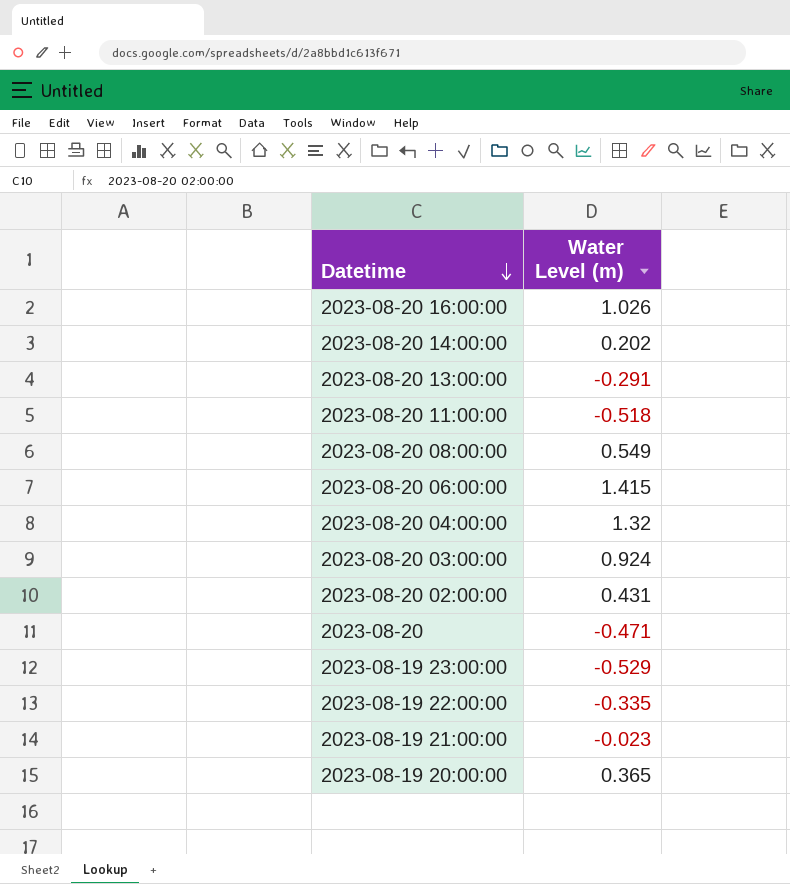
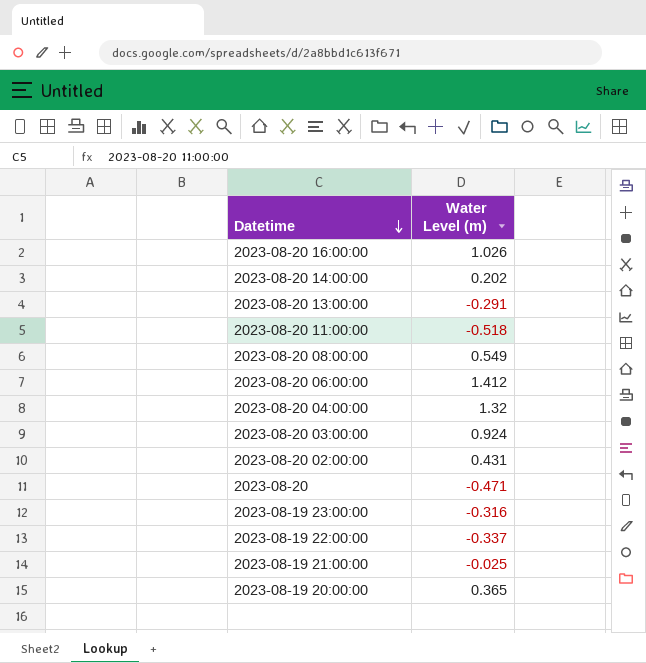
2023-08-20 06:00:00 | Water Level (m): 1.415 -> 1.412
2023-08-19 23:00:00 | Water Level (m): -0.529 -> -0.316
2023-08-19 22:00:00 | Water Level (m): -0.335 -> -0.337
2023-08-19 21:00:00 | Water Level (m): -0.023 -> -0.025

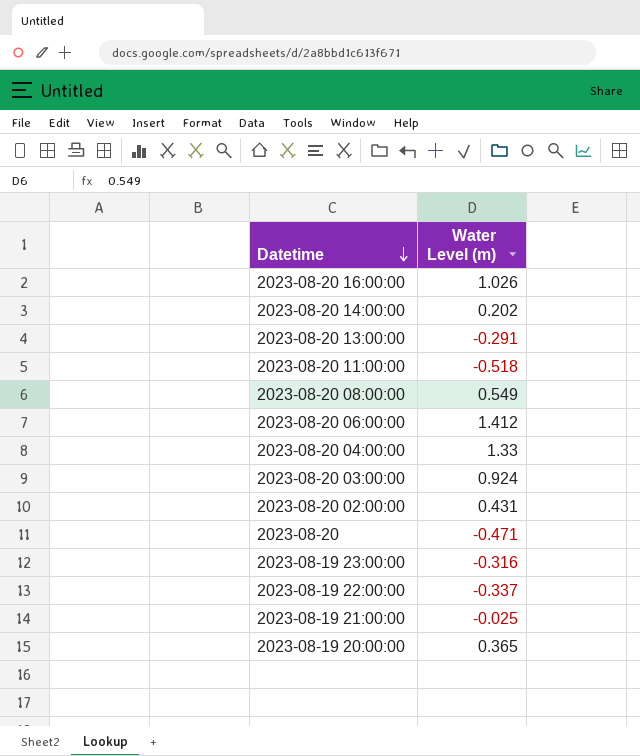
2023-08-20 04:00:00 | Water Level (m): 1.32 -> 1.33

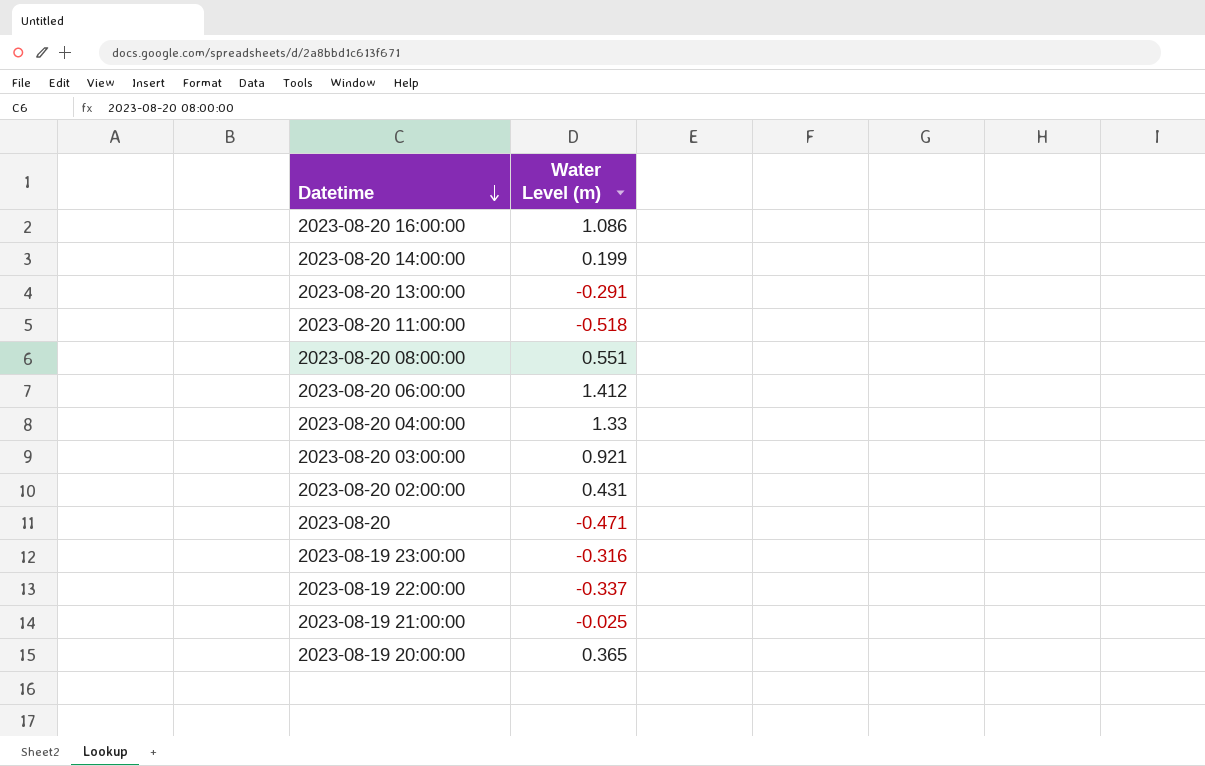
2023-08-20 16:00:00 | Water Level (m): 1.026 -> 1.086
2023-08-20 14:00:00 | Water Level (m): 0.202 -> 0.199
2023-08-20 08:00:00 | Water Level (m): 0.549 -> 0.551
2023-08-20 03:00:00 | Water Level (m): 0.924 -> 0.921

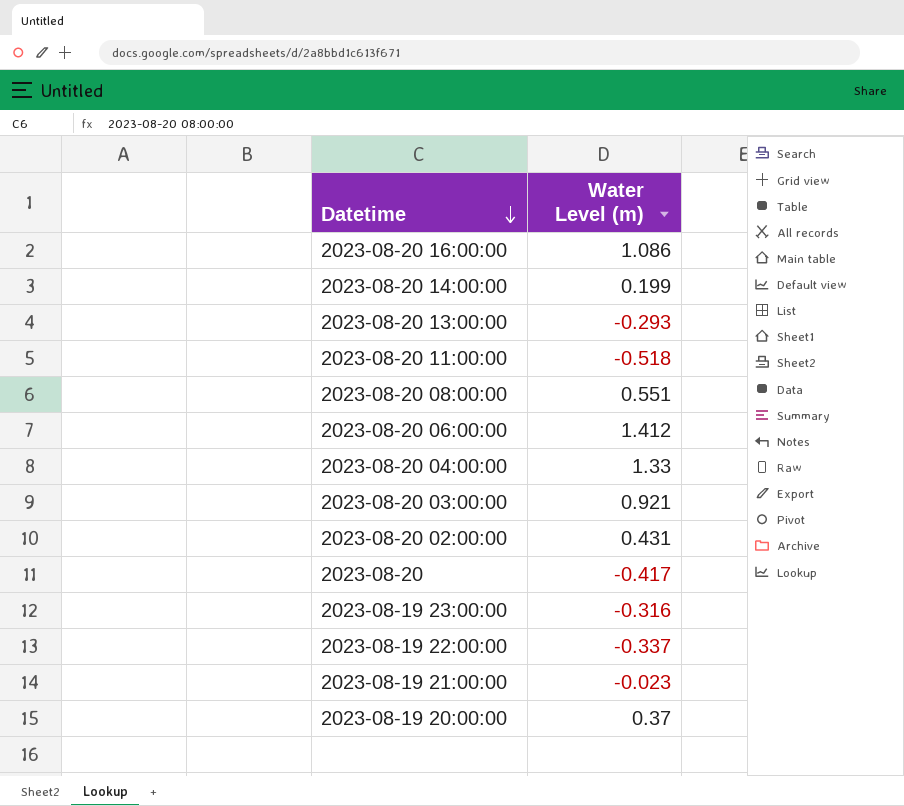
2023-08-20 13:00:00 | Water Level (m): -0.291 -> -0.293
2023-08-20 | Water Level (m): -0.471 -> -0.417
2023-08-19 21:00:00 | Water Level (m): -0.025 -> -0.023
2023-08-19 20:00:00 | Water Level (m): 0.365 -> 0.37

